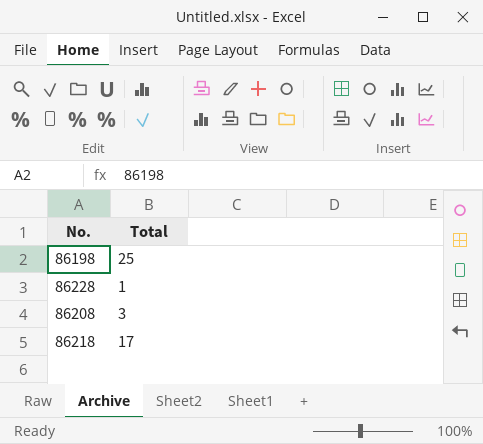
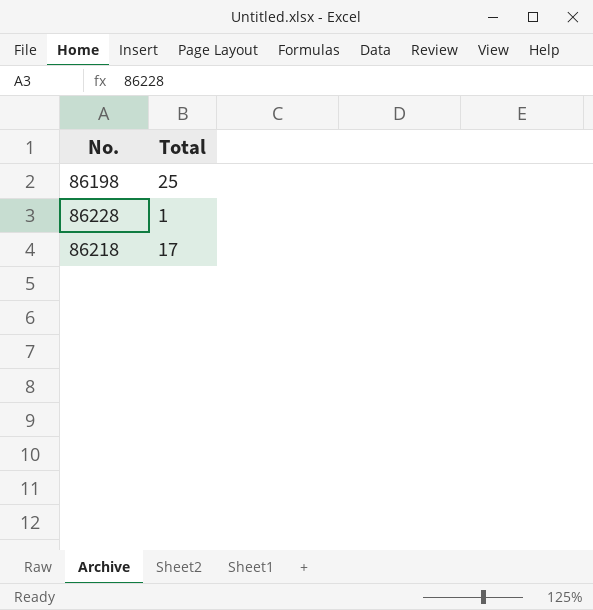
row 86208: 3 -> none

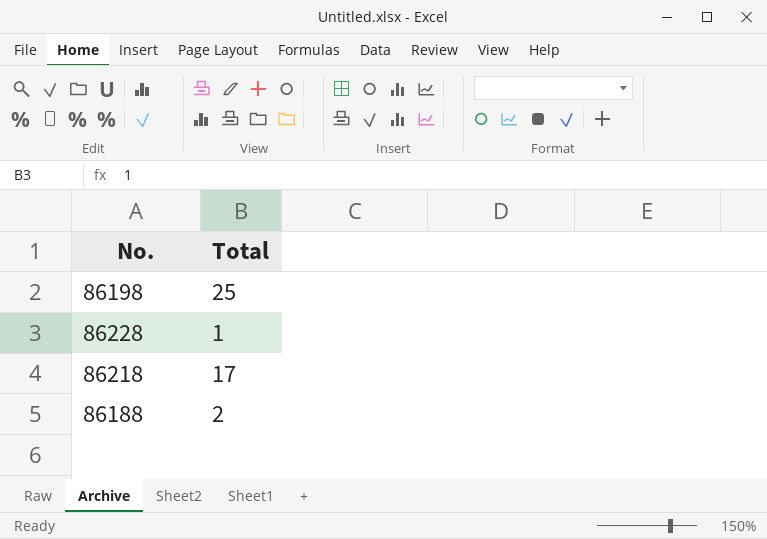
row 86188: none -> 2

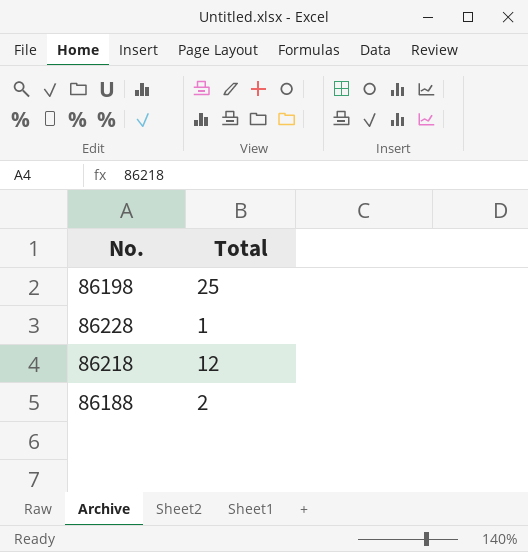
86218 | Total: 17 -> 12

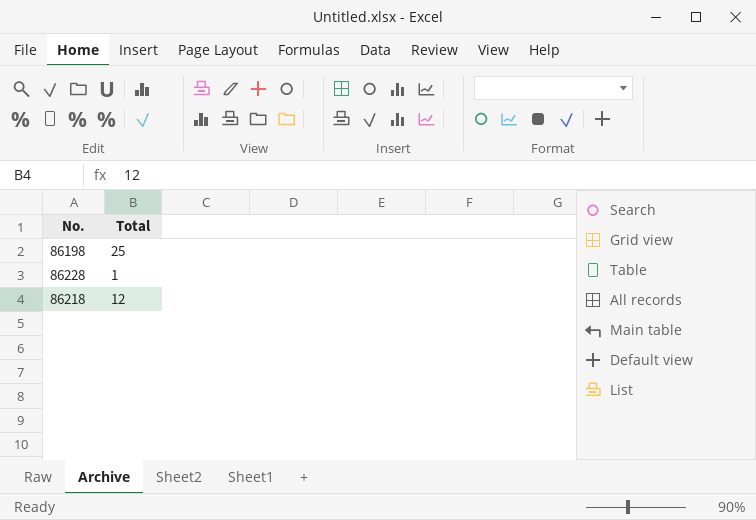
row 86188: 2 -> none

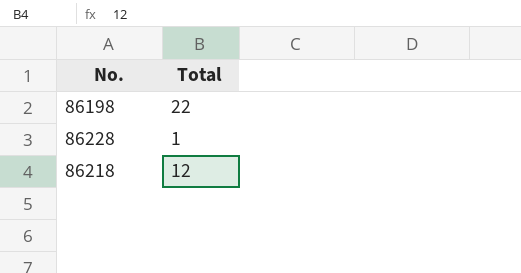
86198 | Total: 25 -> 22

